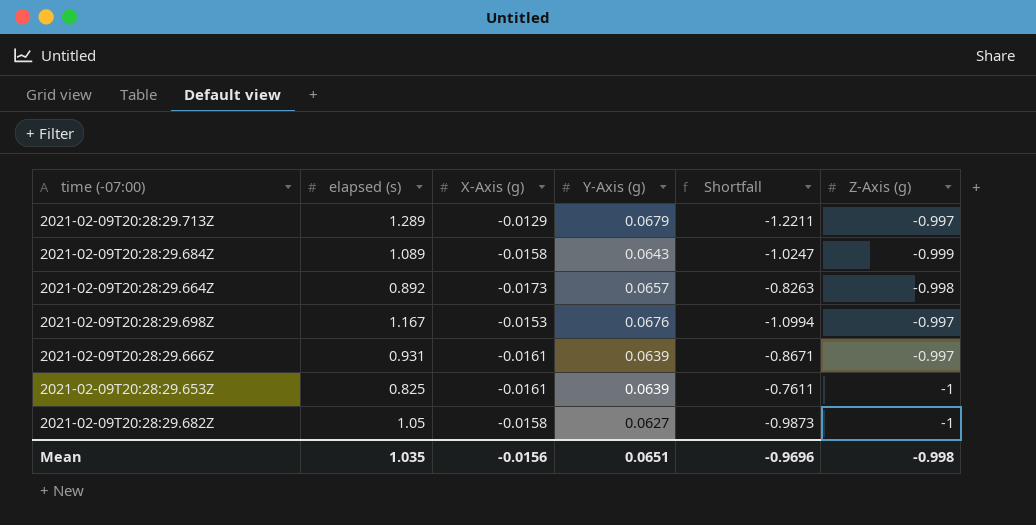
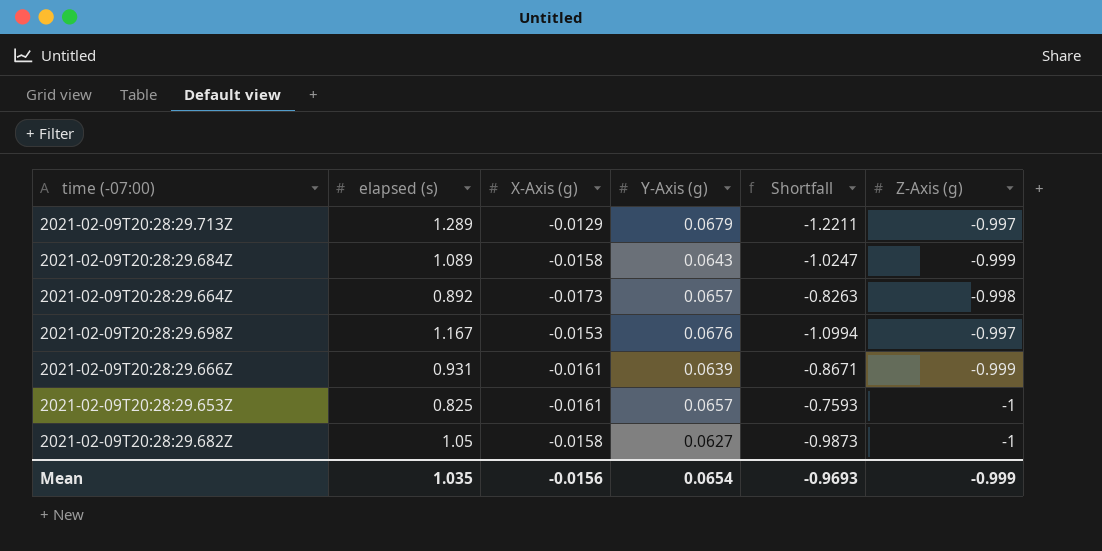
2021-02-09T20:28:29.666Z | Z-Axis (g): -0.997 -> -0.999
2021-02-09T20:28:29.653Z | Y-Axis (g): 0.0639 -> 0.0657
2021-02-09T20:28:29.653Z | Shortfall: -0.7611 -> -0.7593
Mean | Y-Axis (g): 0.0651 -> 0.0654
Mean | Shortfall: -0.9696 -> -0.9693
Mean | Z-Axis (g): -0.998 -> -0.999

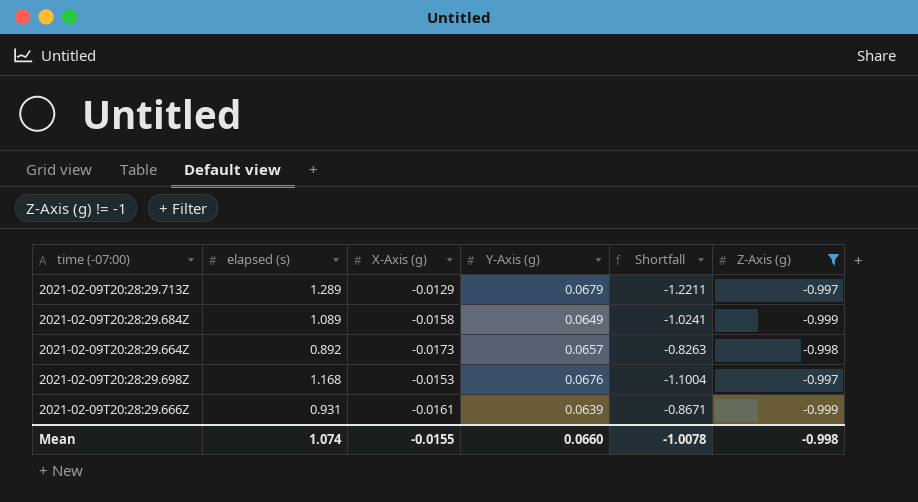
filter: none -> Z-Axis (g) != -1
2021-02-09T20:28:29.684Z | Y-Axis (g): 0.0643 -> 0.0649
2021-02-09T20:28:29.684Z | Shortfall: -1.0247 -> -1.0241
2021-02-09T20:28:29.698Z | elapsed (s): 1.167 -> 1.168
2021-02-09T20:28:29.698Z | Shortfall: -1.0994 -> -1.1004
Mean | elapsed (s): 1.035 -> 1.074
Mean | X-Axis (g): -0.0156 -> -0.0155
Mean | Y-Axis (g): 0.0654 -> 0.0660
Mean | Shortfall: -0.9693 -> -1.0078
Mean | Z-Axis (g): -0.999 -> -0.998

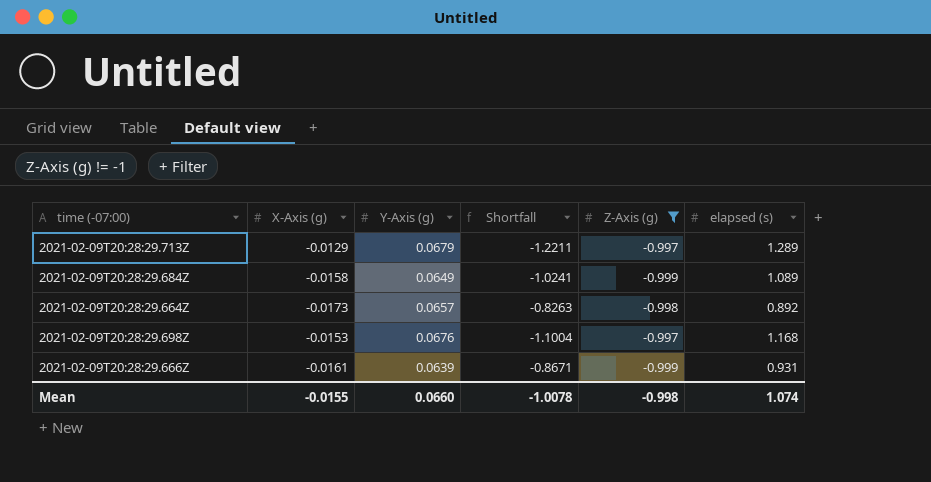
column elapsed (s) | position: 2 -> 6

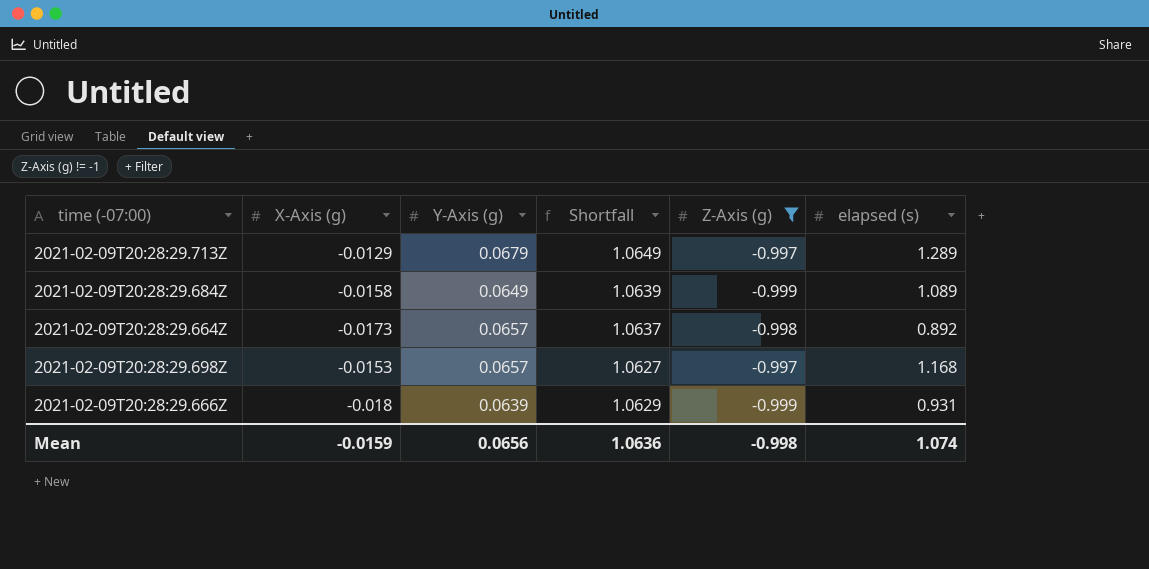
column Shortfall | formula: [Y-Axis (g)] - [elapsed (s)] -> [Y-Axis (g)] - [Z-Axis (g)]
2021-02-09T20:28:29.698Z | Y-Axis (g): 0.0676 -> 0.0657
2021-02-09T20:28:29.666Z | X-Axis (g): -0.0161 -> -0.018
Mean | X-Axis (g): -0.0155 -> -0.0159
Mean | Y-Axis (g): 0.0660 -> 0.0656
Mean | Shortfall: -1.0078 -> 1.0636

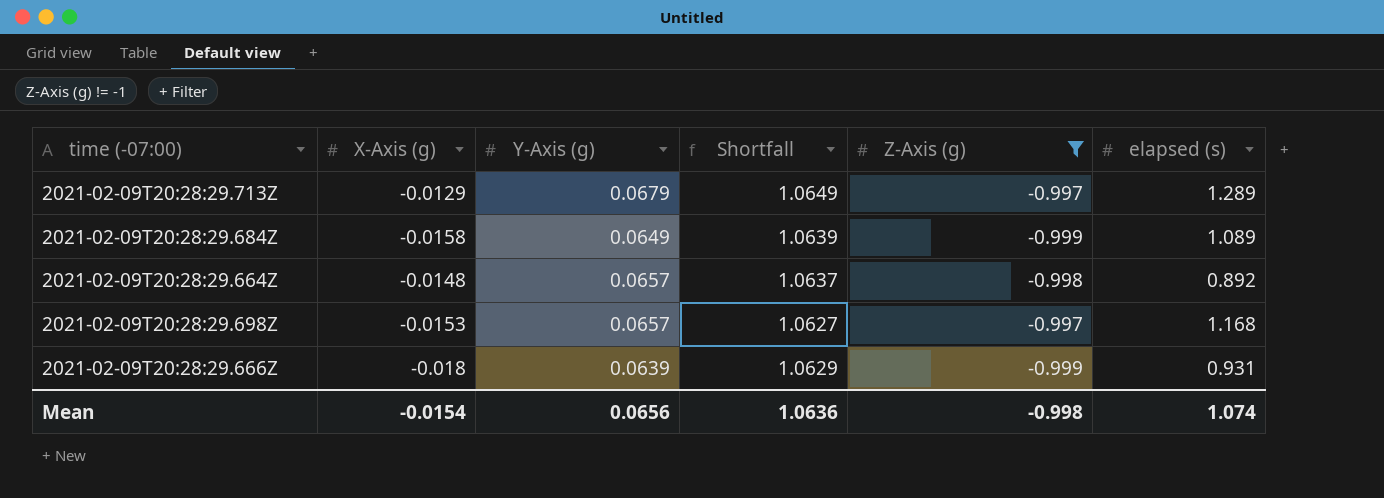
2021-02-09T20:28:29.664Z | X-Axis (g): -0.0173 -> -0.0148
Mean | X-Axis (g): -0.0159 -> -0.0154

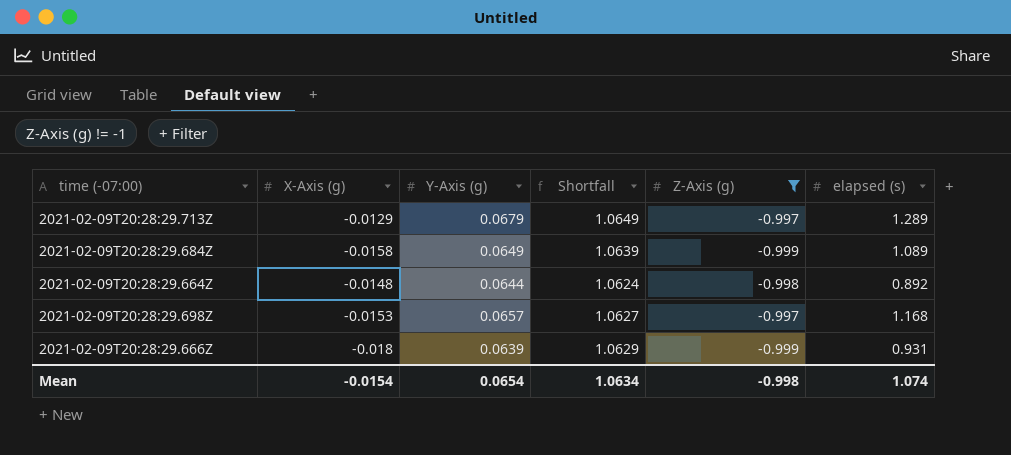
2021-02-09T20:28:29.664Z | Y-Axis (g): 0.0657 -> 0.0644
2021-02-09T20:28:29.664Z | Shortfall: 1.0637 -> 1.0624
Mean | Y-Axis (g): 0.0656 -> 0.0654
Mean | Shortfall: 1.0636 -> 1.0634

